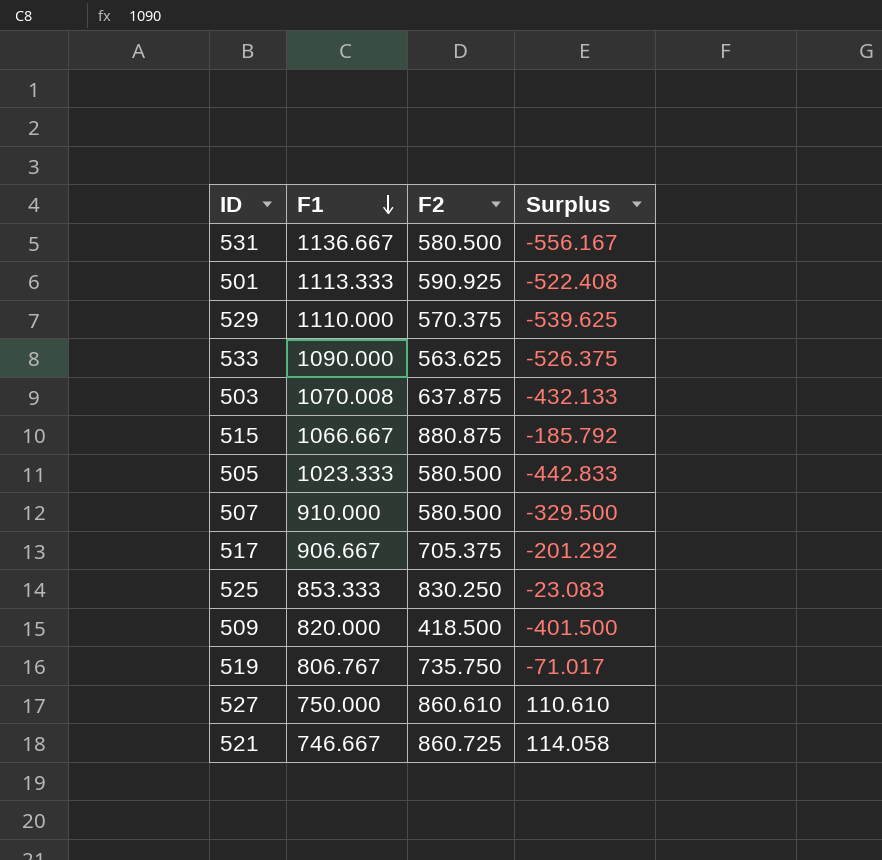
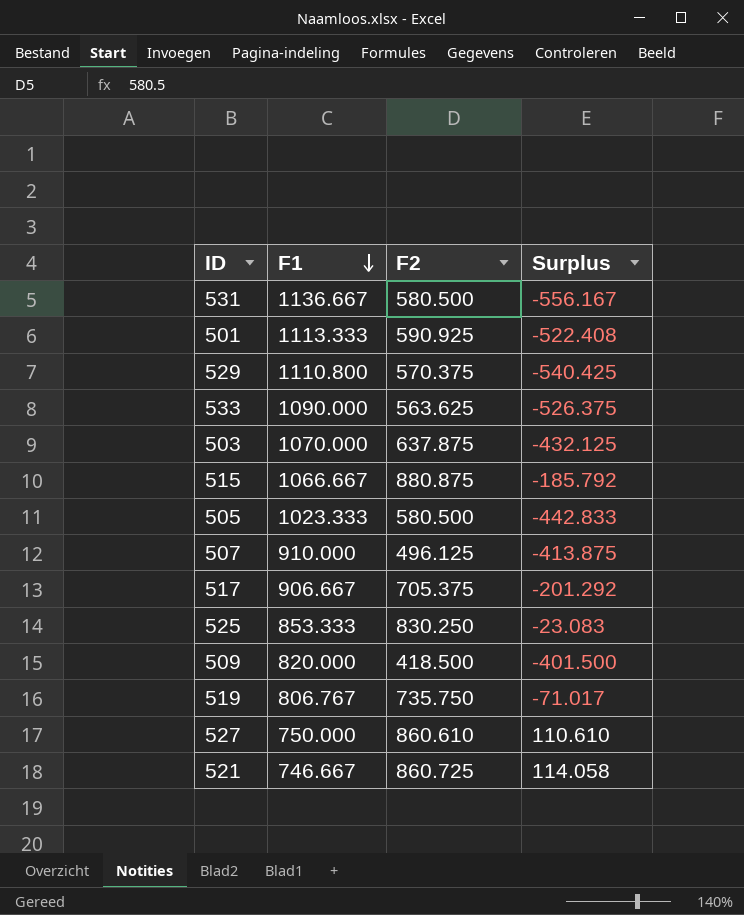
529 | F1: 1110.000 -> 1110.800
529 | Surplus: -539.625 -> -540.425
503 | F1: 1070.008 -> 1070.000
503 | Surplus: -432.133 -> -432.125
507 | F2: 580.500 -> 496.125
507 | Surplus: -329.500 -> -413.875

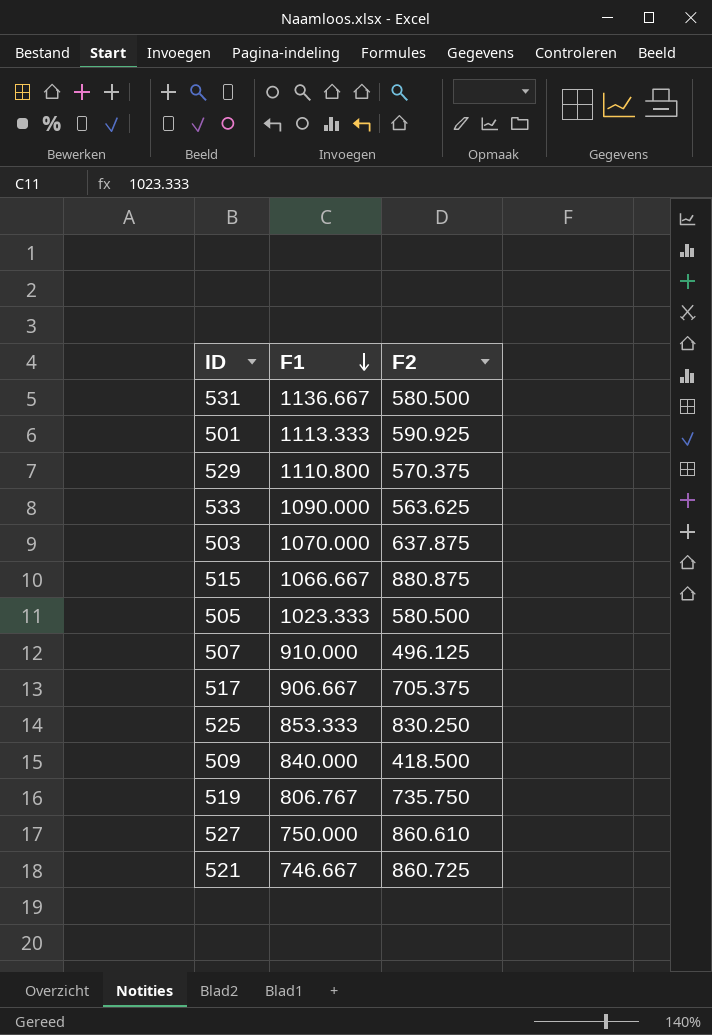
column Surplus | formula: [F2] - [F1] -> none
509 | F1: 820.000 -> 840.000

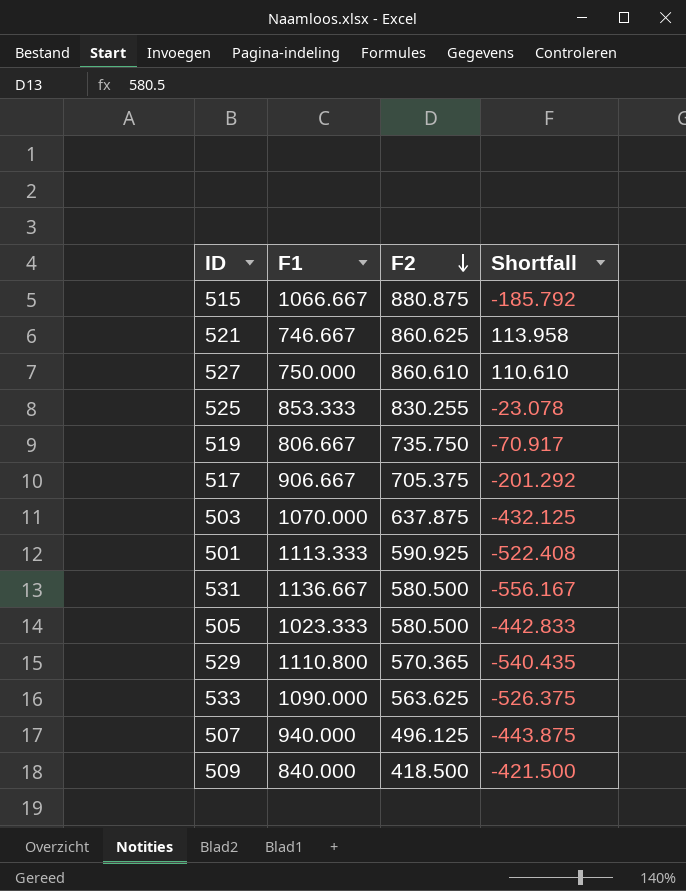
row order: F1 descending -> F2 descending
column Shortfall | formula: none -> [F2] - [F1]
521 | F2: 860.725 -> 860.625
525 | F2: 830.250 -> 830.255
519 | F1: 806.767 -> 806.667
529 | F2: 570.375 -> 570.365
507 | F1: 910.000 -> 940.000

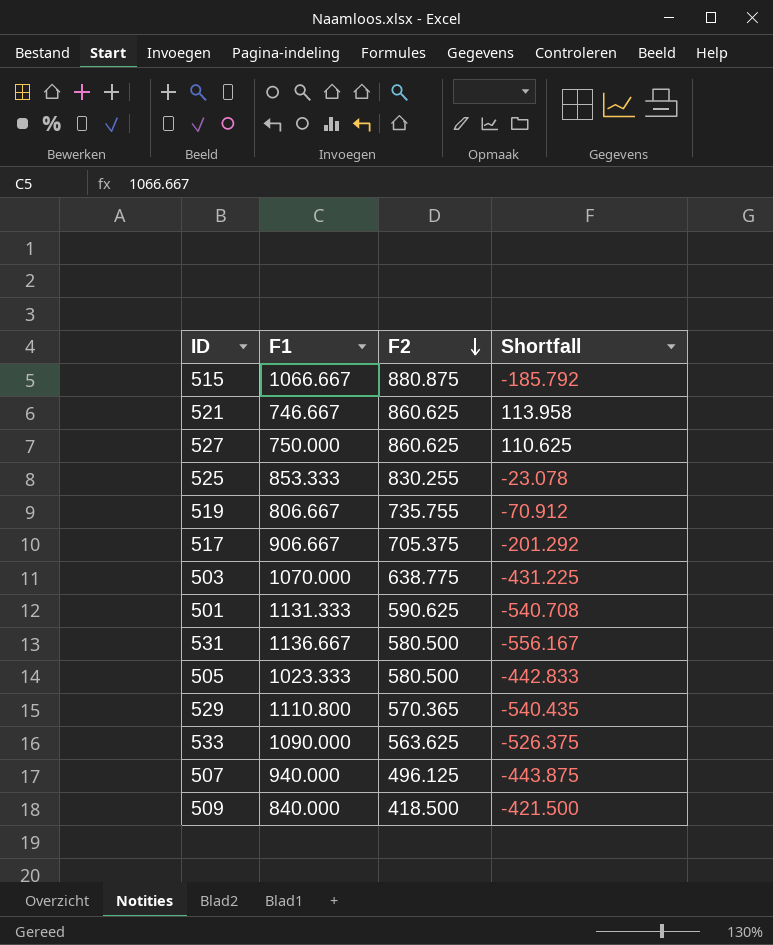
527 | F2: 860.610 -> 860.625
527 | Shortfall: 110.610 -> 110.625
519 | F2: 735.750 -> 735.755
519 | Shortfall: -70.917 -> -70.912
503 | F2: 637.875 -> 638.775
503 | Shortfall: -432.125 -> -431.225
501 | F1: 1113.333 -> 1131.333
501 | F2: 590.925 -> 590.625
501 | Shortfall: -522.408 -> -540.708

